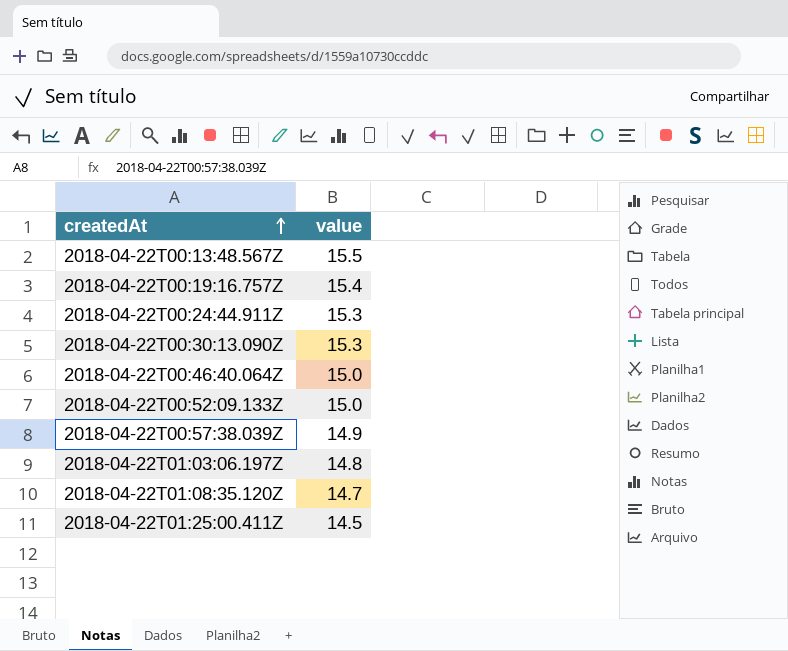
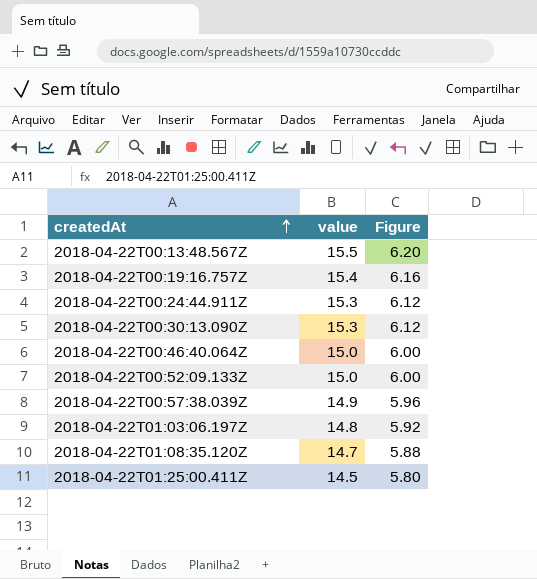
column Figure | formula: none -> [value] * 0.4

